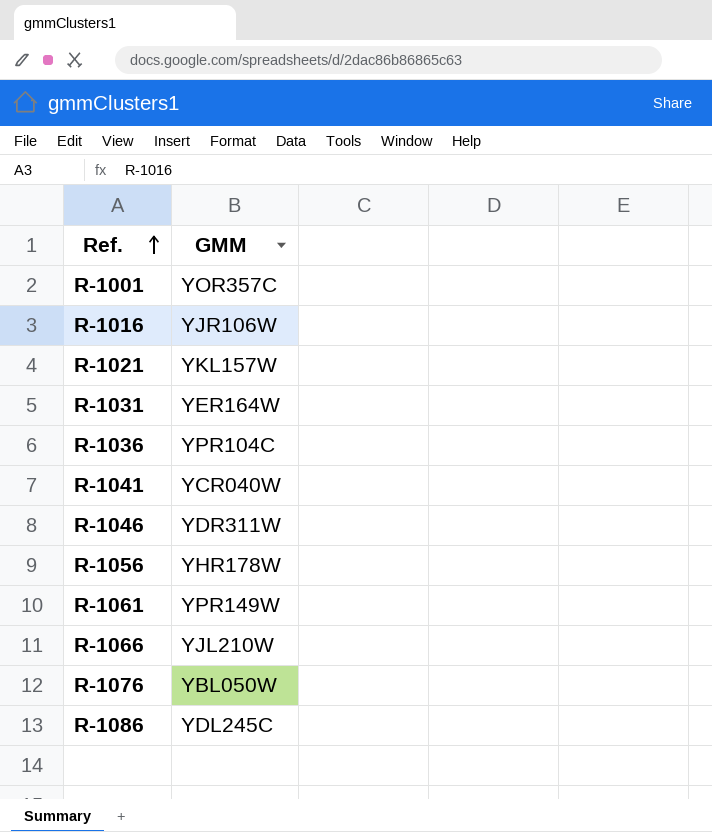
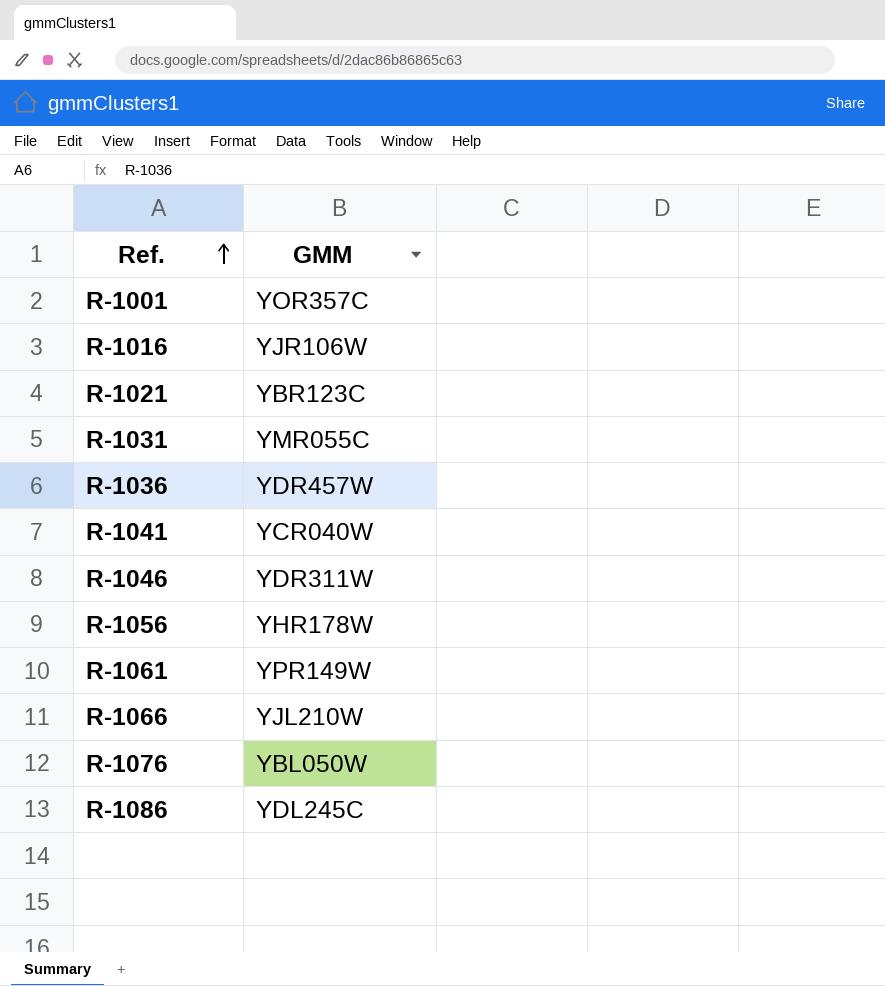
R-1021 | GMM: YKL157W -> YBR123C
R-1031 | GMM: YER164W -> YMR055C
R-1036 | GMM: YPR104C -> YDR457W

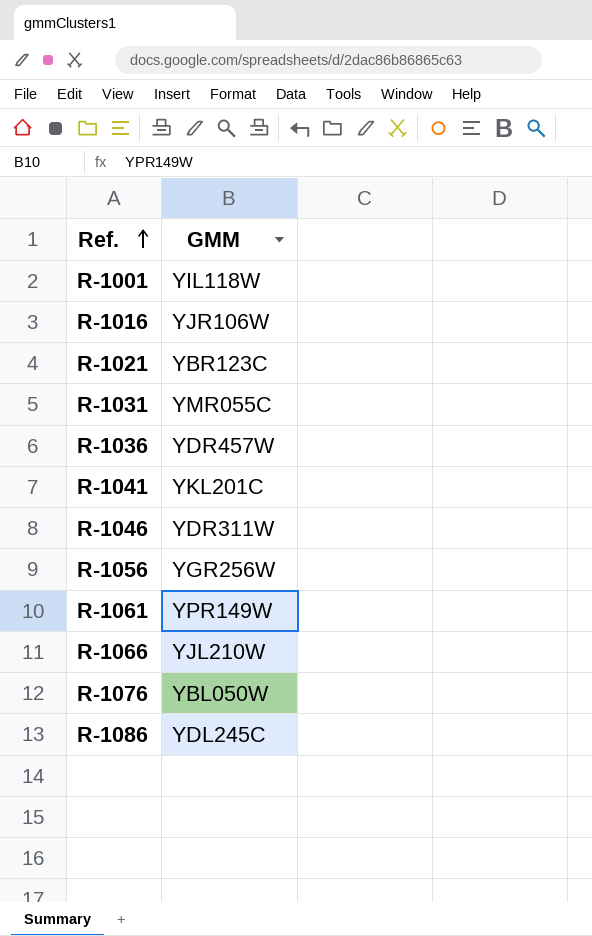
R-1001 | GMM: YOR357C -> YIL118W
R-1041 | GMM: YCR040W -> YKL201C
R-1056 | GMM: YHR178W -> YGR256W

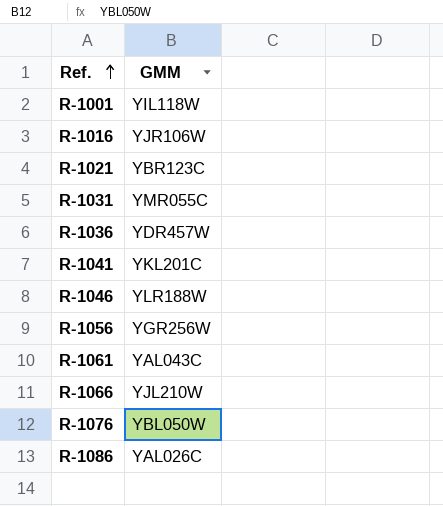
R-1046 | GMM: YDR311W -> YLR188W
R-1061 | GMM: YPR149W -> YAL043C
R-1086 | GMM: YDL245C -> YAL026C

